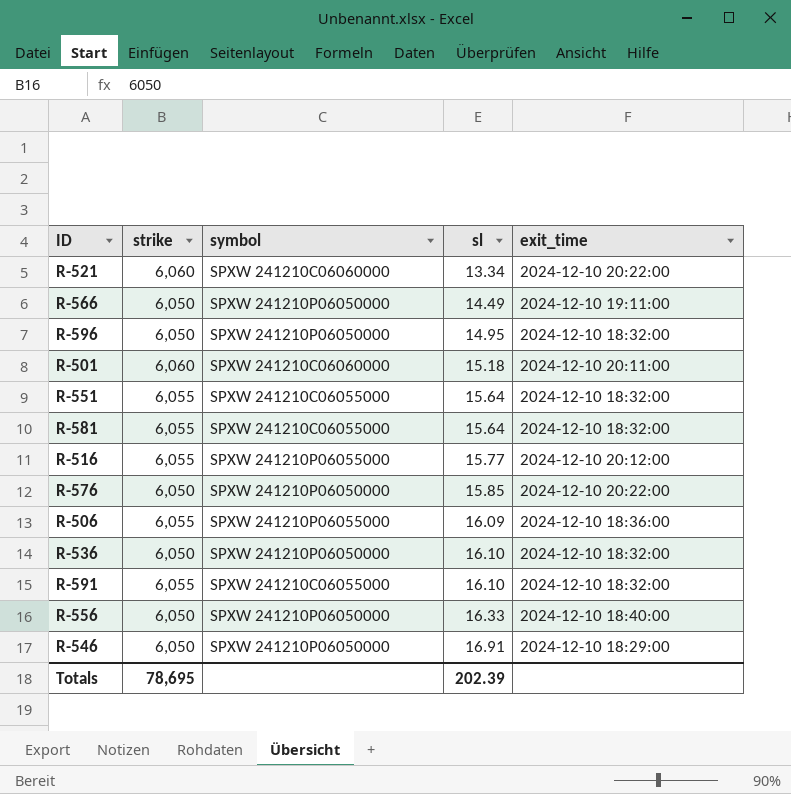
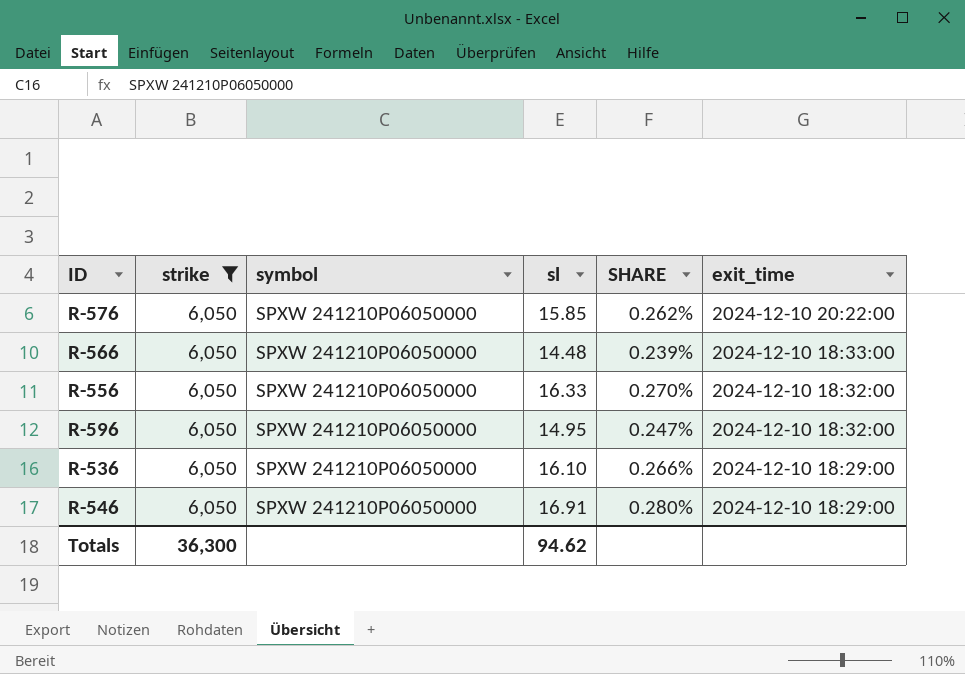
filter: none -> strike = 6,050
row order: sl ascending -> exit_time descending
column SHARE | formula: none -> [sl] / [strike]
R-566 | sl: 14.49 -> 14.48
R-566 | exit_time: 2024-12-10 19:11:00 -> 2024-12-10 18:33:00
R-556 | exit_time: 2024-12-10 18:40:00 -> 2024-12-10 18:32:00
R-536 | exit_time: 2024-12-10 18:32:00 -> 2024-12-10 18:29:00
Totals | strike: 78,695 -> 36,300
Totals | sl: 202.39 -> 94.62

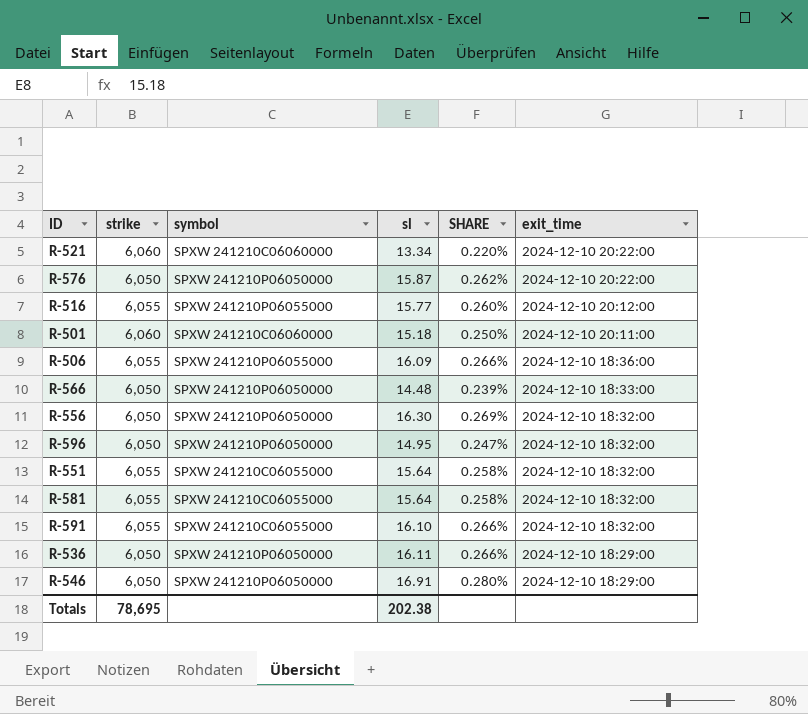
filter: strike = 6,050 -> none
R-576 | sl: 15.85 -> 15.87
R-556 | sl: 16.33 -> 16.30
R-556 | SHARE: 0.270% -> 0.269%
R-536 | sl: 16.10 -> 16.11
Totals | strike: 36,300 -> 78,695
Totals | sl: 94.62 -> 202.38

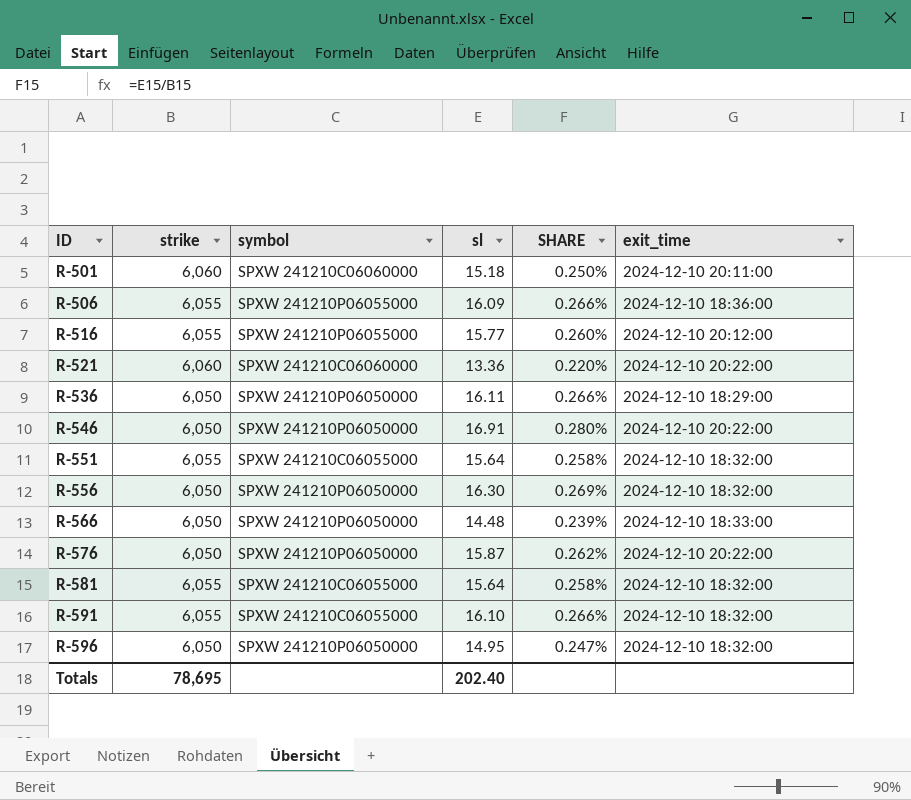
row order: exit_time descending -> ID ascending
R-521 | sl: 13.34 -> 13.36
R-546 | exit_time: 2024-12-10 18:29:00 -> 2024-12-10 20:22:00
Totals | sl: 202.38 -> 202.40

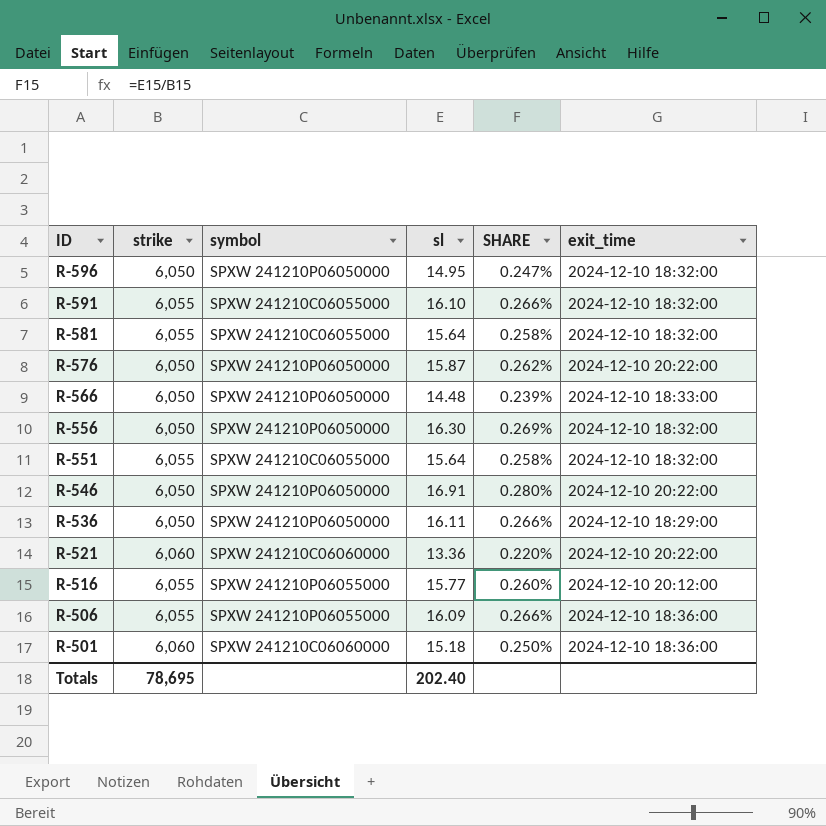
row order: ID ascending -> ID descending
R-501 | exit_time: 2024-12-10 20:11:00 -> 2024-12-10 18:36:00

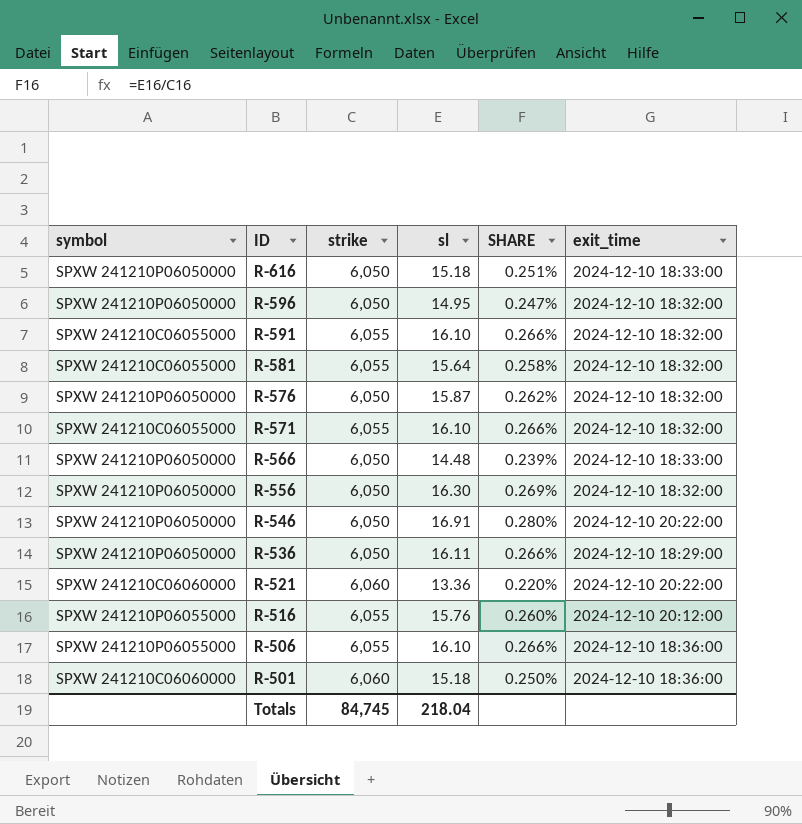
column symbol | position: 3 -> 1
row R-551: 6,055 | SPXW 241210C06055000 | 15.64 | 0.258% | 2024-12-10 18:32:00 -> none
row R-616: none -> SPXW 241210P06050000 | 6,050 | 15.18 | 0.251% | 2024-12-10 18:33:00
R-576 | exit_time: 2024-12-10 20:22:00 -> 2024-12-10 18:32:00
row R-571: none -> SPXW 241210C06055000 | 6,055 | 16.10 | 0.266% | 2024-12-10 18:32:00
R-516 | sl: 15.77 -> 15.76
R-506 | sl: 16.09 -> 16.10
Totals | strike: 78,695 -> 84,745
Totals | sl: 202.40 -> 218.04

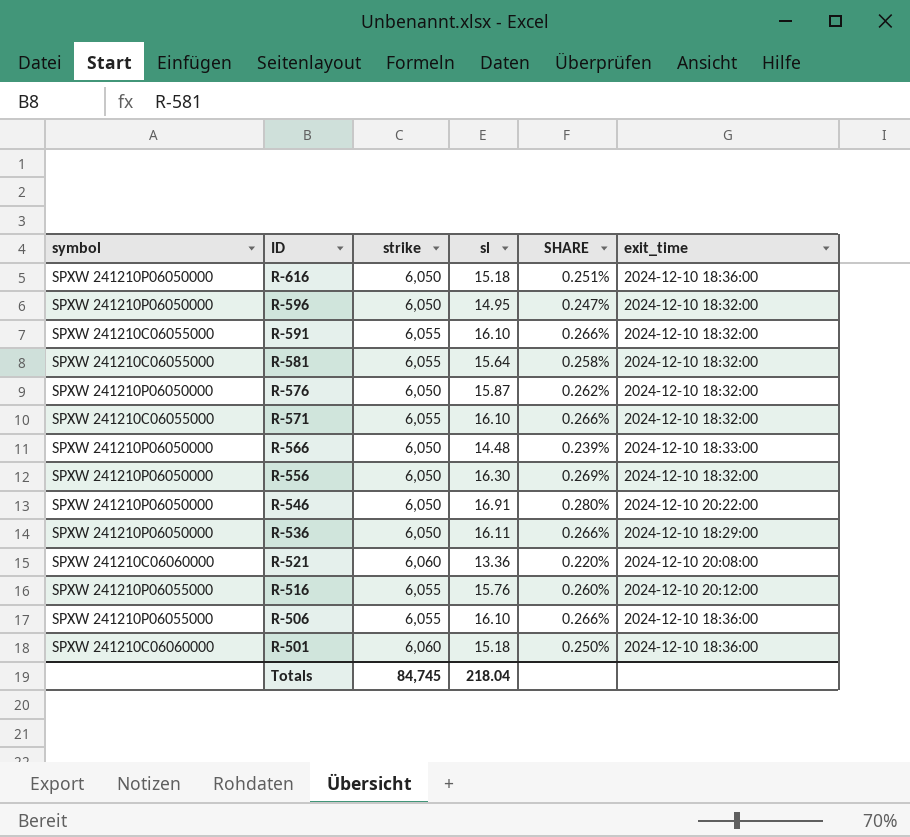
R-616 | exit_time: 2024-12-10 18:33:00 -> 2024-12-10 18:36:00
R-521 | exit_time: 2024-12-10 20:22:00 -> 2024-12-10 20:08:00

